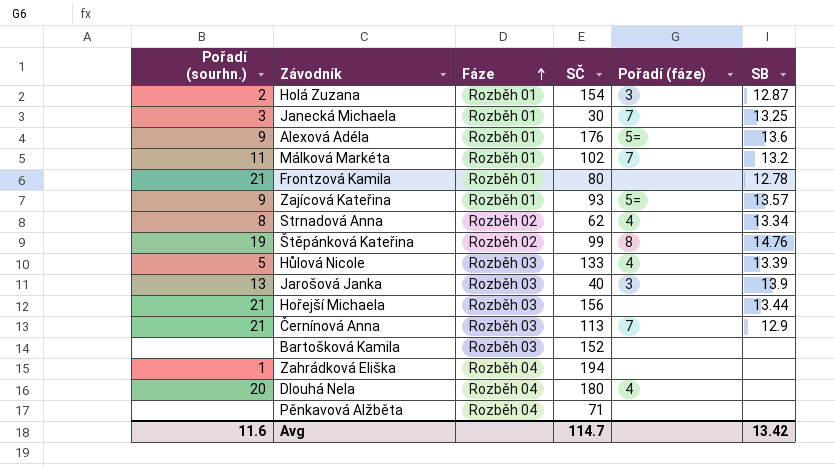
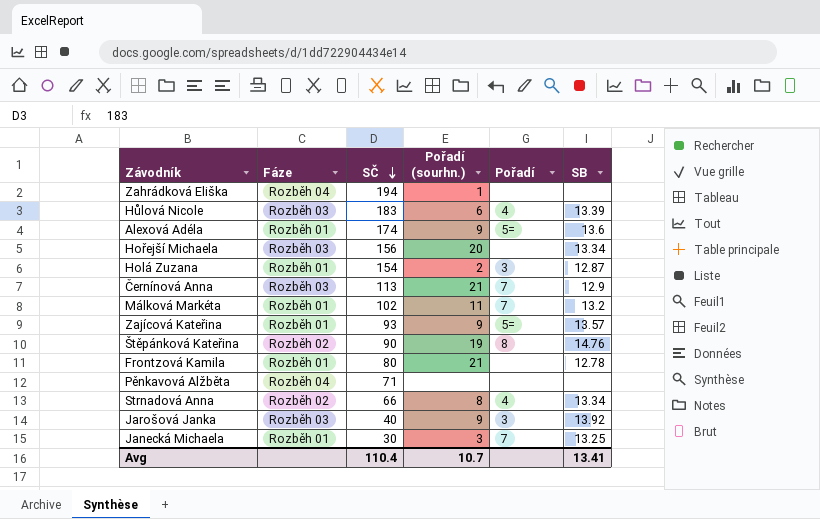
row order: Fáze ascending -> SČ descending
column Pořadí (sourhn.) | position: 1 -> 4
column name: Pořadí (fáze) -> Pořadí
row Bartošková Kamila: none | Rozběh 03 | 152 | none | none -> none
row Dlouhá Nela: 20 | Rozběh 04 | 180 | 4 | none -> none
Hůlová Nicole | SČ: 133 -> 183
Hůlová Nicole | Pořadí (sourhn.): 5 -> 6
Alexová Adéla | SČ: 176 -> 174
Hořejší Michaela | Pořadí (sourhn.): 21 -> 20
Hořejší Michaela | SB: 13.44 -> 13.34
Štěpánková Kateřina | SČ: 99 -> 90
Strnadová Anna | SČ: 62 -> 66
Jarošová Janka | Pořadí (sourhn.): 13 -> 9
Jarošová Janka | SB: 13.9 -> 13.92
Avg | SČ: 114.7 -> 110.4
Avg | Pořadí (sourhn.): 11.6 -> 10.7
Avg | SB: 13.42 -> 13.41

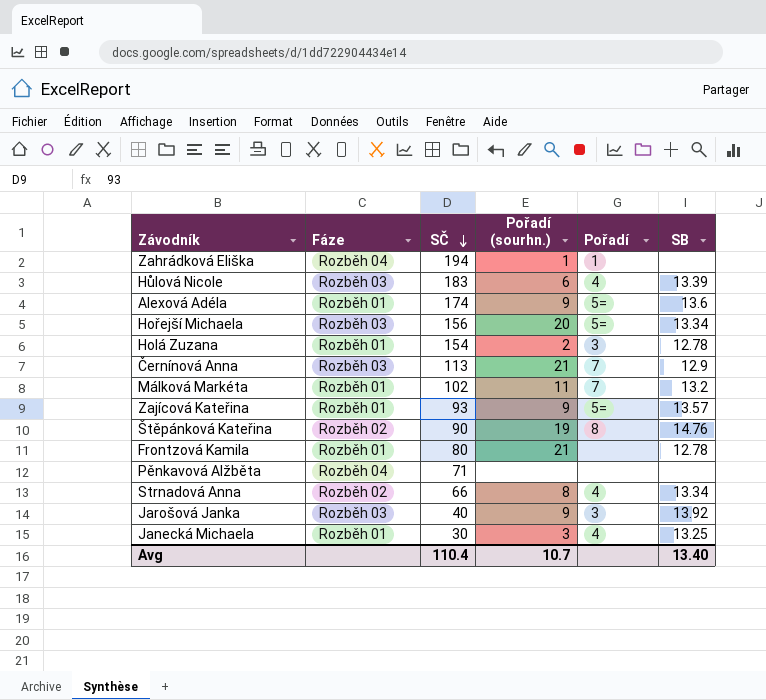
Zahrádková Eliška | Pořadí: none -> 1
Hořejší Michaela | Pořadí: none -> 5=
Holá Zuzana | SB: 12.87 -> 12.78
Janecká Michaela | Pořadí: 7 -> 4
Avg | SB: 13.41 -> 13.40

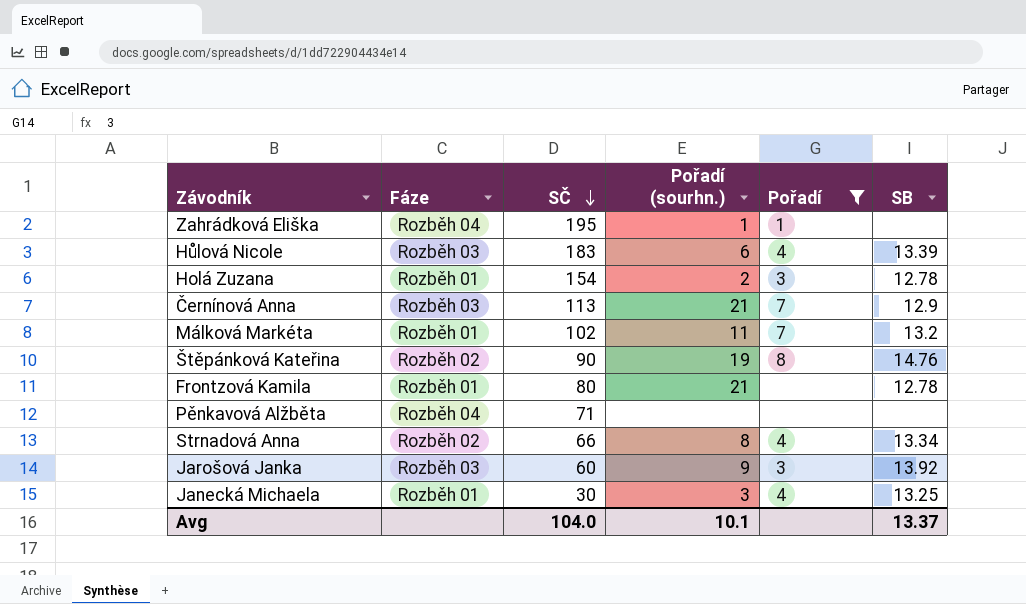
filter: none -> Pořadí != 5=
Zahrádková Eliška | SČ: 194 -> 195
Jarošová Janka | SČ: 40 -> 60
Avg | SČ: 110.4 -> 104.0
Avg | Pořadí (sourhn.): 10.7 -> 10.1
Avg | SB: 13.40 -> 13.37

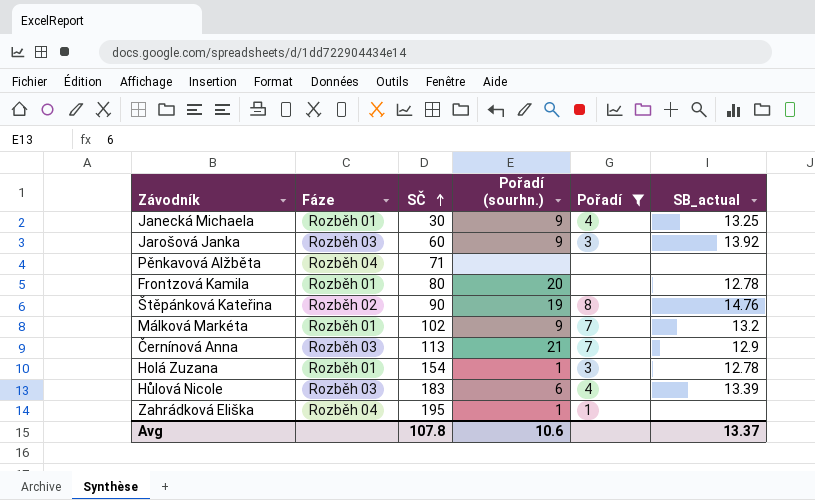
row order: SČ descending -> SČ ascending
column name: SB -> SB_actual
row Strnadová Anna: Rozběh 02 | 66 | 8 | 4 | 13.34 -> none
Janecká Michaela | Pořadí (sourhn.): 3 -> 9
Frontzová Kamila | Pořadí (sourhn.): 21 -> 20
Málková Markéta | Pořadí (sourhn.): 11 -> 9
Holá Zuzana | Pořadí (sourhn.): 2 -> 1
Avg | SČ: 104.0 -> 107.8
Avg | Pořadí (sourhn.): 10.1 -> 10.6

